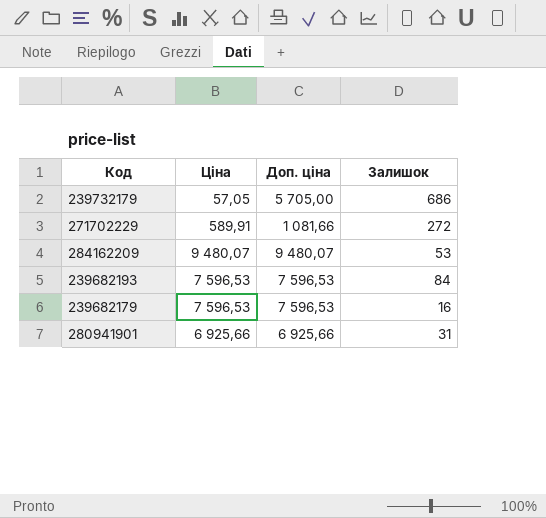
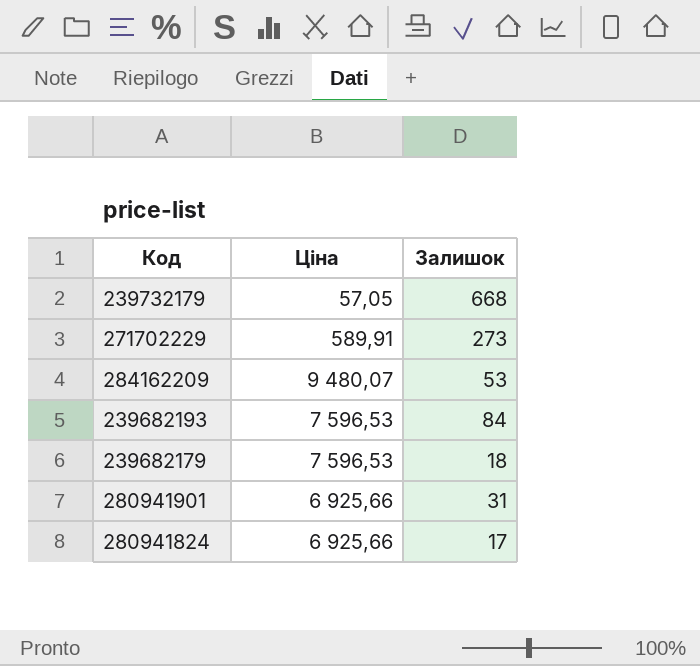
column Доп. ціна | position: 3 -> none
239732179 | Залишок: 686 -> 668
271702229 | Залишок: 272 -> 273
239682179 | Залишок: 16 -> 18
row 280941824: none -> 6 925,66 | 17

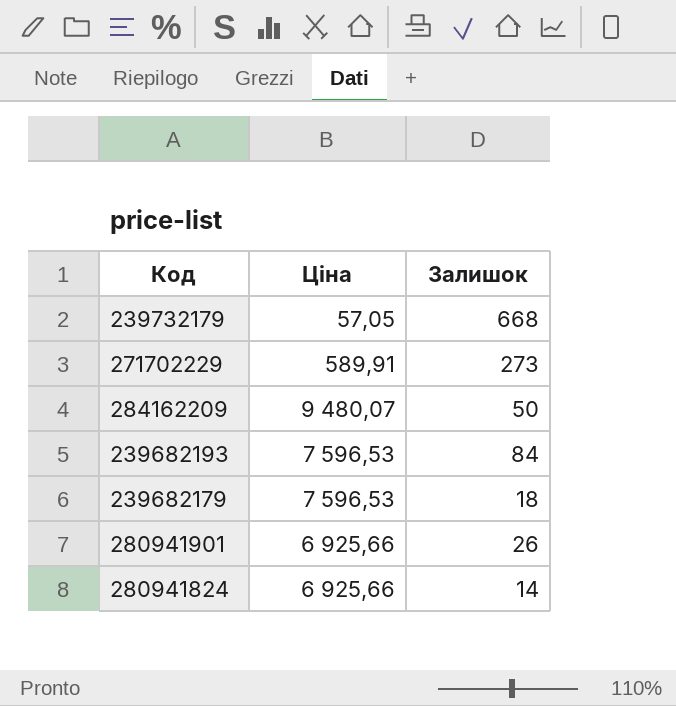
284162209 | Залишок: 53 -> 50
280941901 | Залишок: 31 -> 26
280941824 | Залишок: 17 -> 14

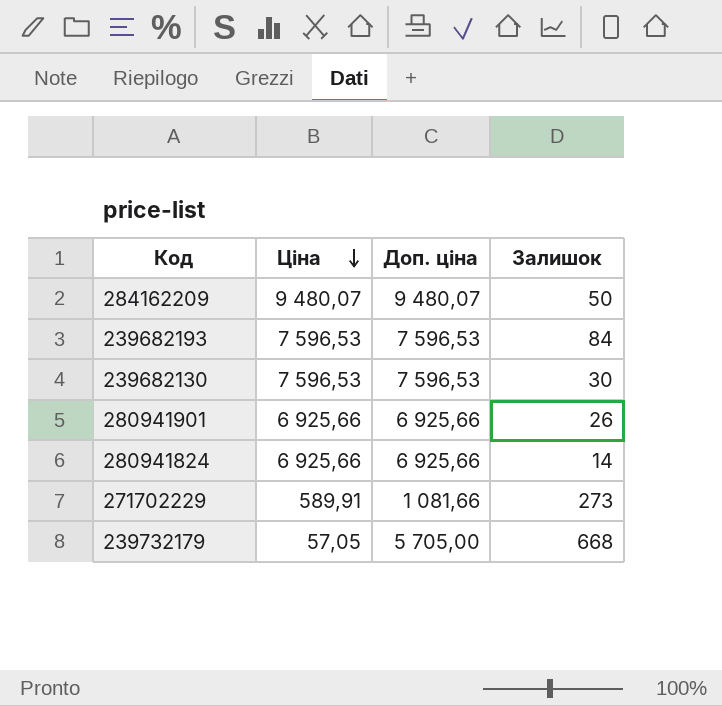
row order: none -> Ціна descending
column Доп. ціна | position: none -> 3
row 239682179: 7 596,53 | 18 -> none
row 239682130: none -> 7 596,53 | 7 596,53 | 30

